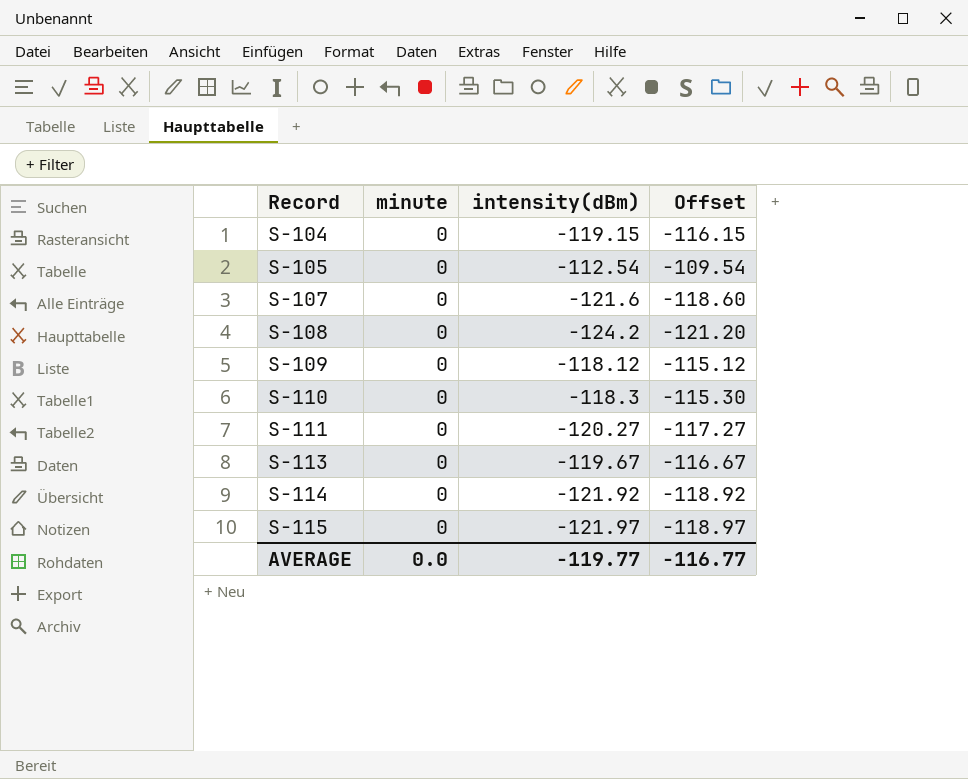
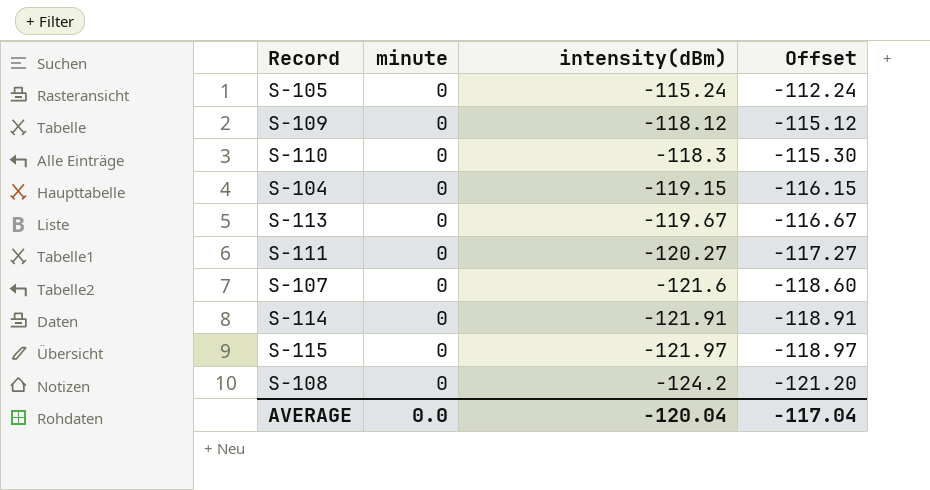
row order: Record ascending -> intensity(dBm) descending
S-105 | intensity(dBm): -112.54 -> -115.24
S-105 | Offset: -109.54 -> -112.24
S-114 | intensity(dBm): -121.92 -> -121.91
S-114 | Offset: -118.92 -> -118.91
AVERAGE | intensity(dBm): -119.77 -> -120.04
AVERAGE | Offset: -116.77 -> -117.04

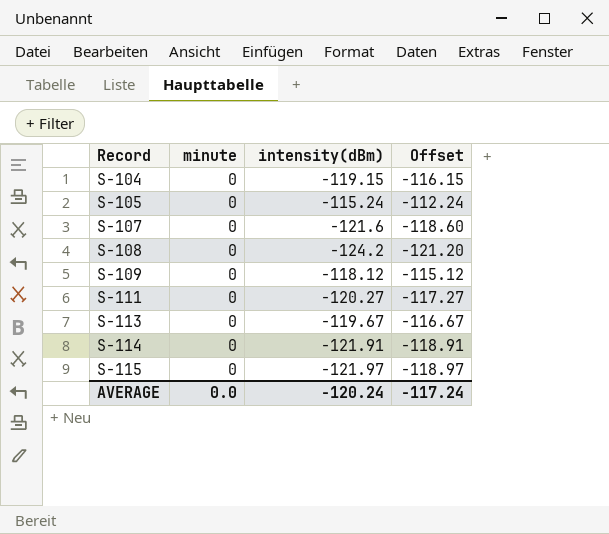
row order: intensity(dBm) descending -> Record ascending
row S-110: 0 | -118.3 | -115.30 -> none
AVERAGE | intensity(dBm): -120.04 -> -120.24
AVERAGE | Offset: -117.04 -> -117.24

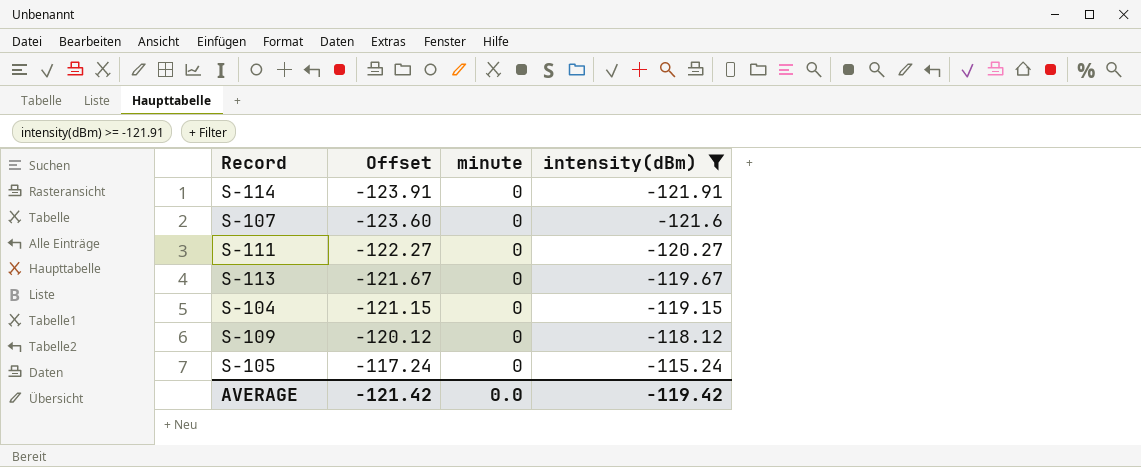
filter: none -> intensity(dBm) >= -121.91
row order: Record ascending -> Offset ascending
column Offset | formula: [intensity(dBm)] + 3 -> [intensity(dBm)] - 2
column Offset | position: 4 -> 2
AVERAGE | Offset: -117.24 -> -121.42
AVERAGE | intensity(dBm): -120.24 -> -119.42

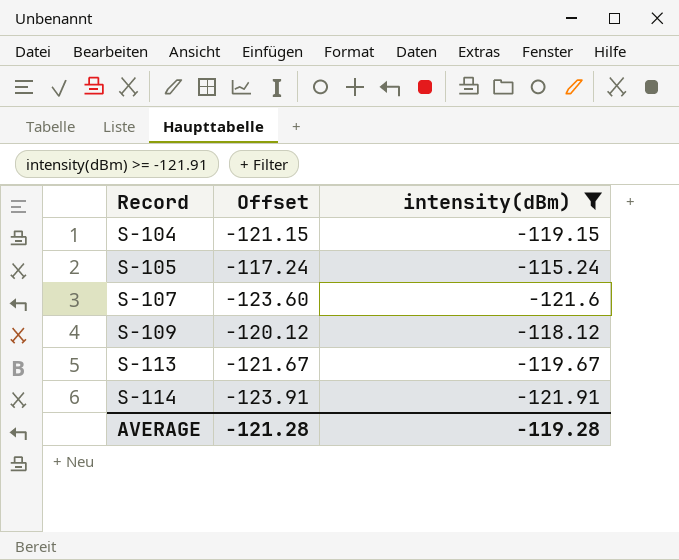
row order: Offset ascending -> Record ascending
column minute | position: 3 -> none
row S-111: -122.27 | 0 | -120.27 -> none
AVERAGE | Offset: -121.42 -> -121.28
AVERAGE | intensity(dBm): -119.42 -> -119.28

